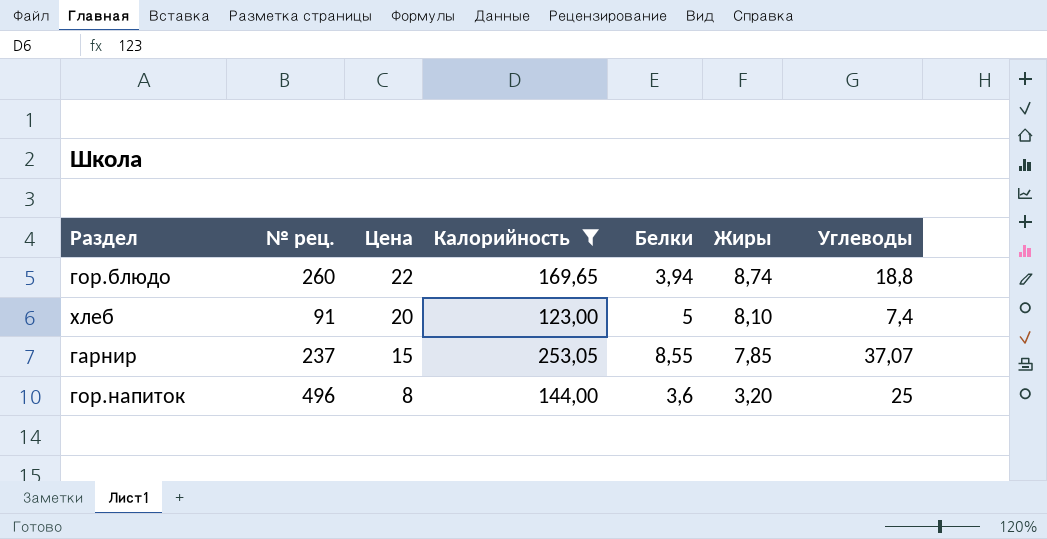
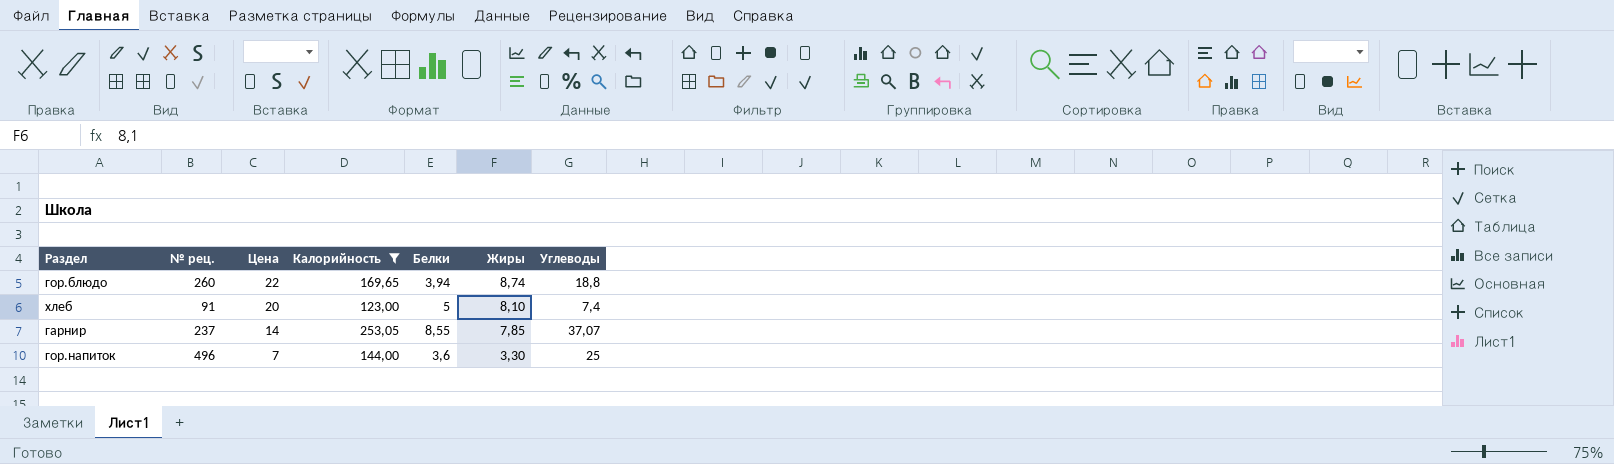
гарнир | Цена: 15 -> 14
гор.напиток | Цена: 8 -> 7
гор.напиток | Жиры: 3,20 -> 3,30

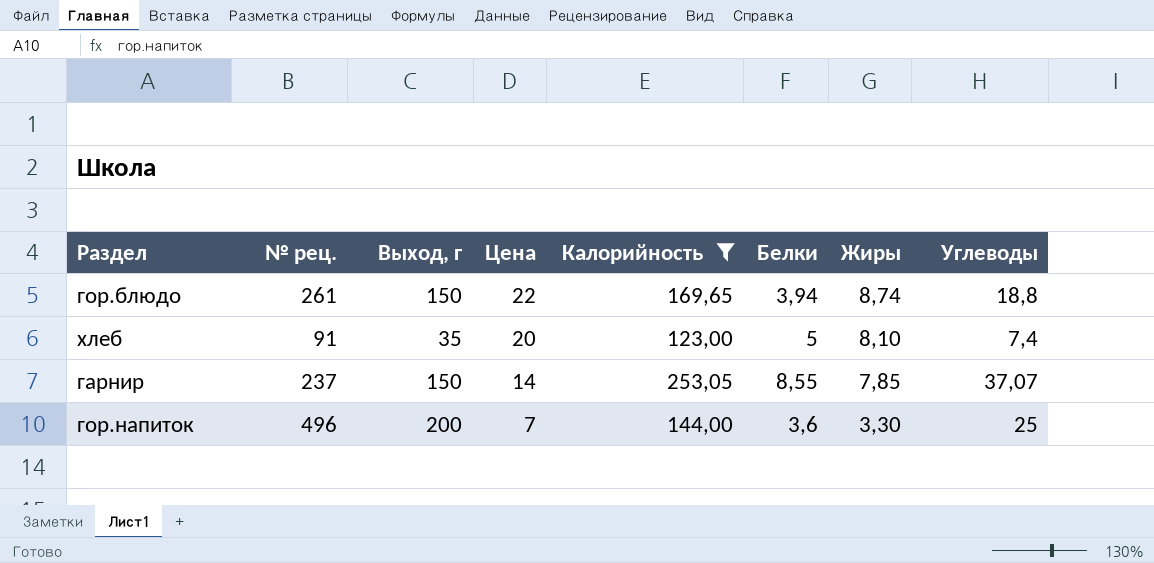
column Выход, г | position: none -> 3
гор.блюдо | № рец.: 260 -> 261

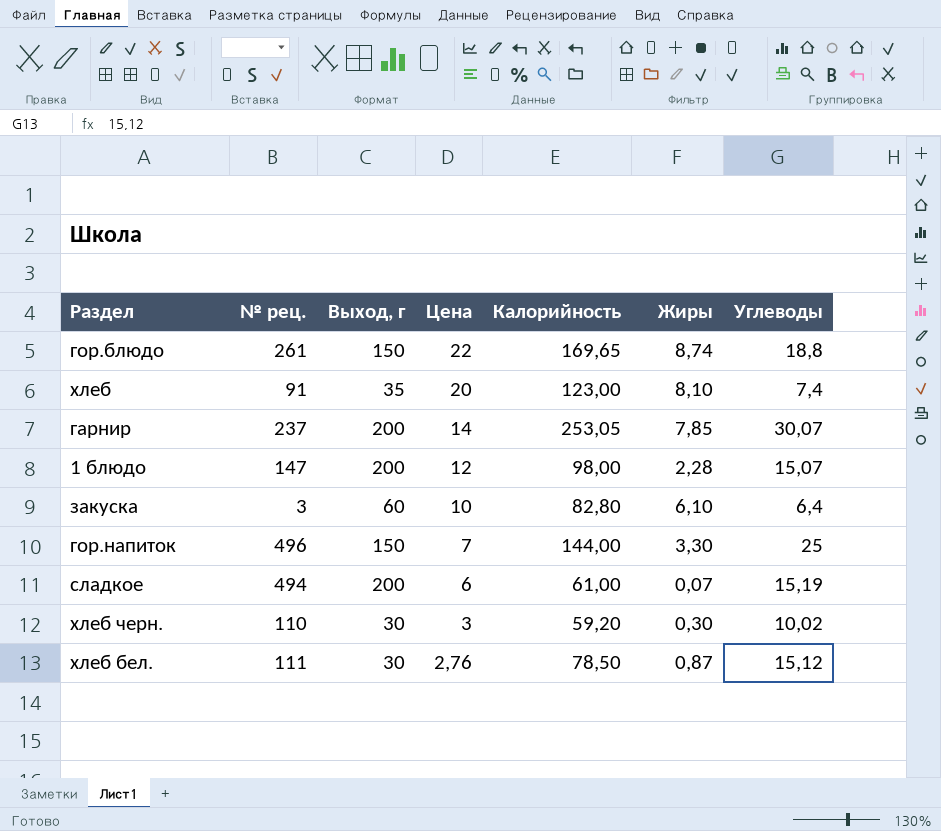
filter: Калорийность >= 123,00 -> none
column Белки | position: 6 -> none
гарнир | Выход, г: 150 -> 200
гарнир | Углеводы: 37,07 -> 30,07
гор.напиток | Выход, г: 200 -> 150

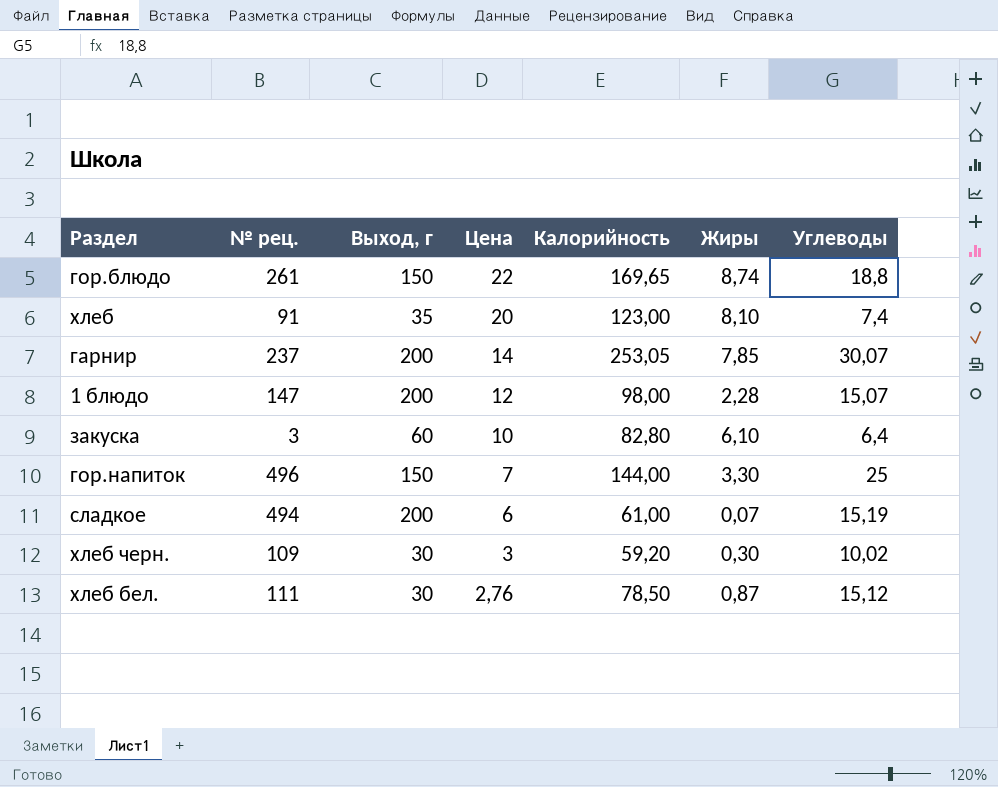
хлеб черн. | № рец.: 110 -> 109

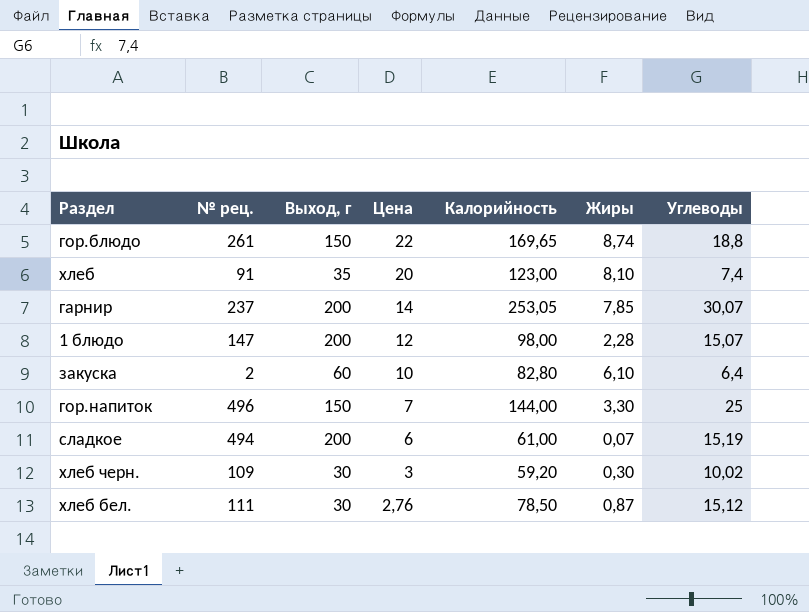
закуска | № рец.: 3 -> 2

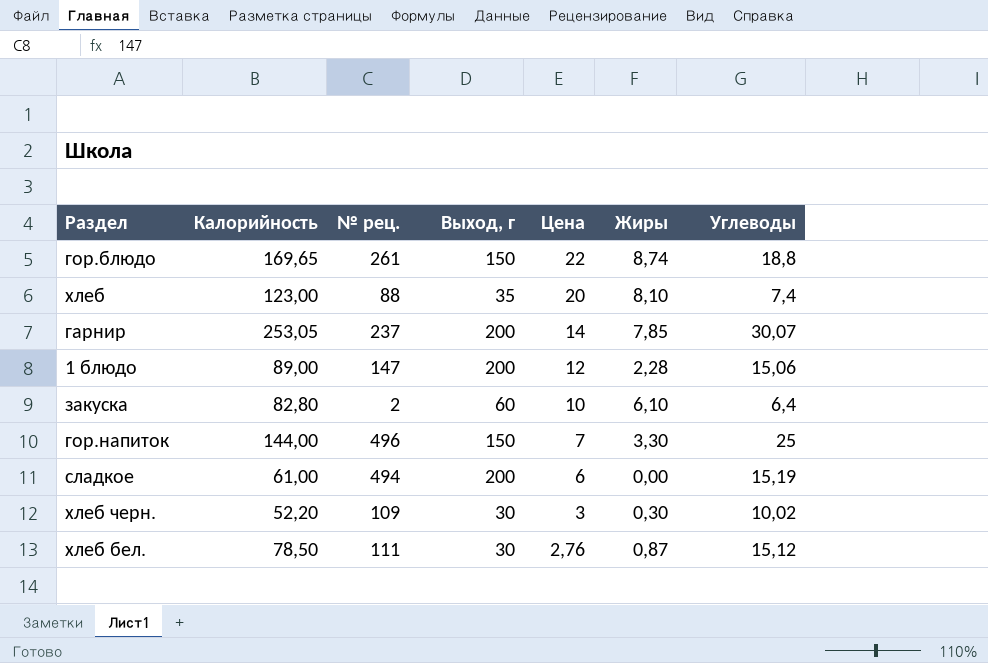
column Калорийность | position: 5 -> 2
хлеб | № рец.: 91 -> 88
1 блюдо | Калорийность: 98,00 -> 89,00
1 блюдо | Углеводы: 15,07 -> 15,06
сладкое | Жиры: 0,07 -> 0,00
хлеб черн. | Калорийность: 59,20 -> 52,20

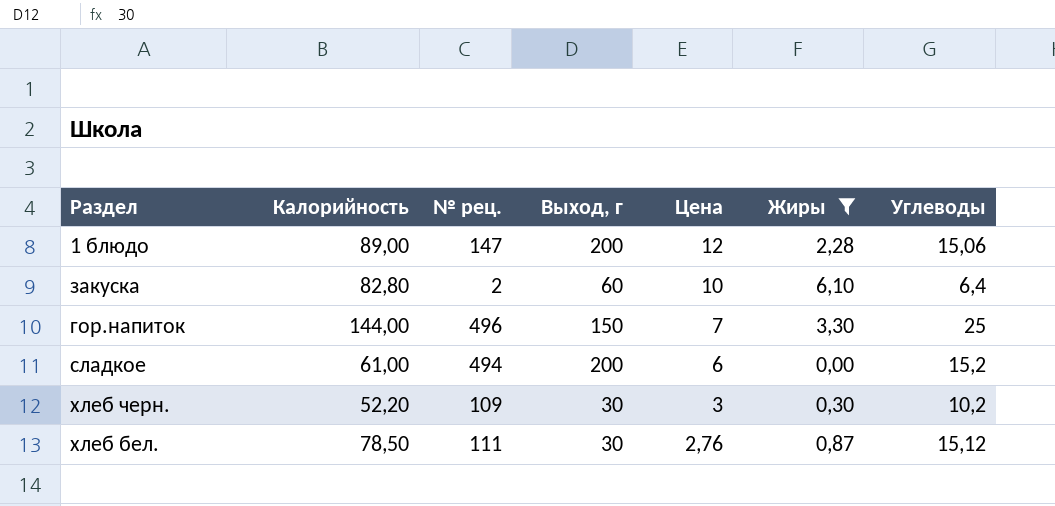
filter: none -> Жиры <= 6,10
сладкое | Углеводы: 15,19 -> 15,2
хлеб черн. | Углеводы: 10,02 -> 10,2

